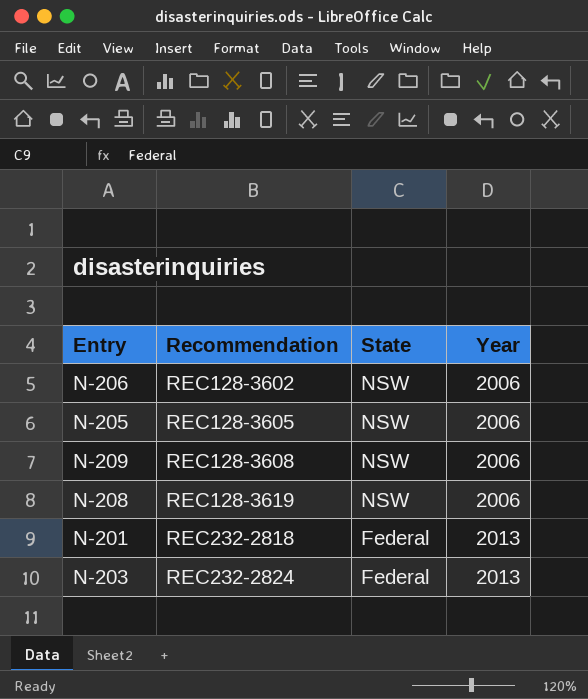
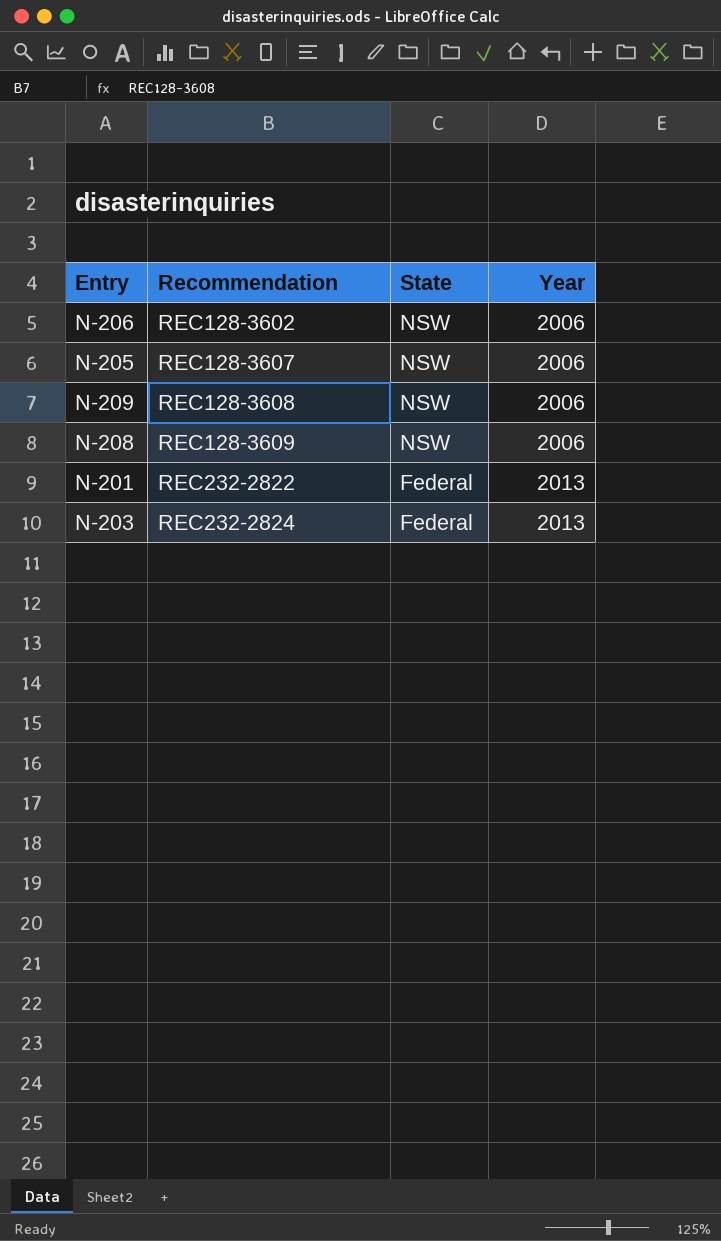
N-205 | Recommendation: REC128-3605 -> REC128-3607
N-208 | Recommendation: REC128-3619 -> REC128-3609
N-201 | Recommendation: REC232-2818 -> REC232-2822

